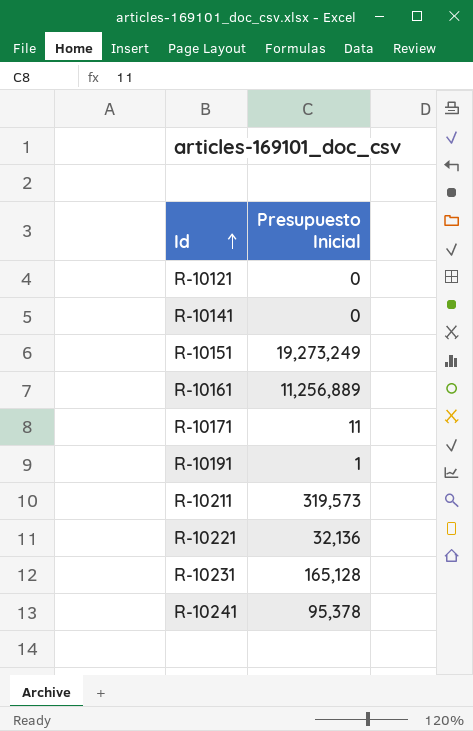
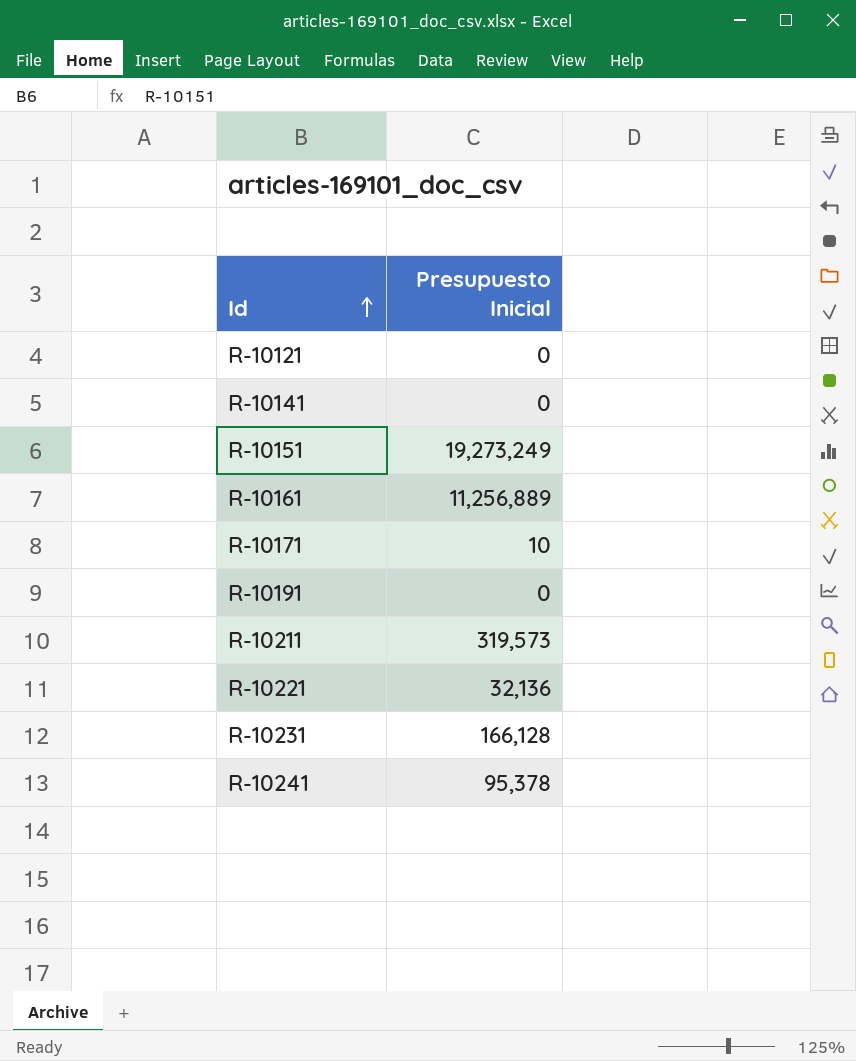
R-10171 | Presupuesto Inicial: 11 -> 10
R-10191 | Presupuesto Inicial: 1 -> 0
R-10231 | Presupuesto Inicial: 165,128 -> 166,128

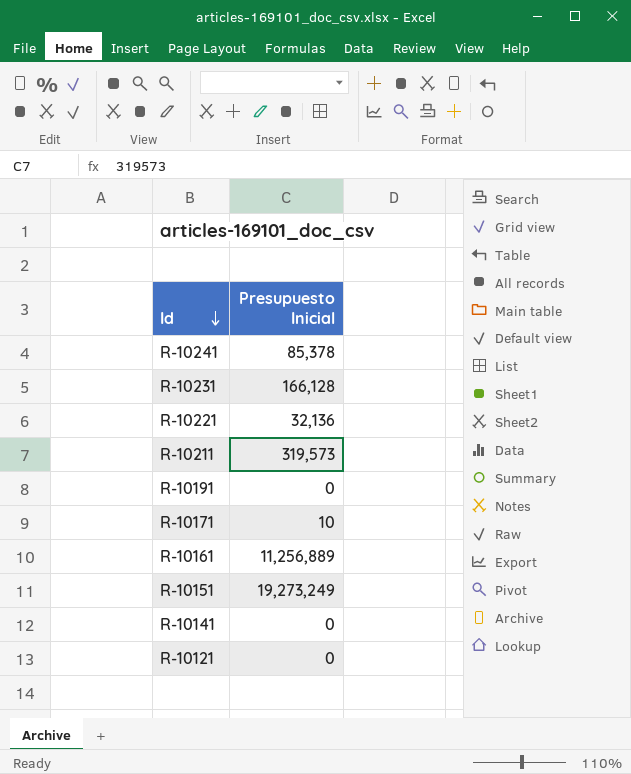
row order: Id ascending -> Id descending
R-10241 | Presupuesto Inicial: 95,378 -> 85,378

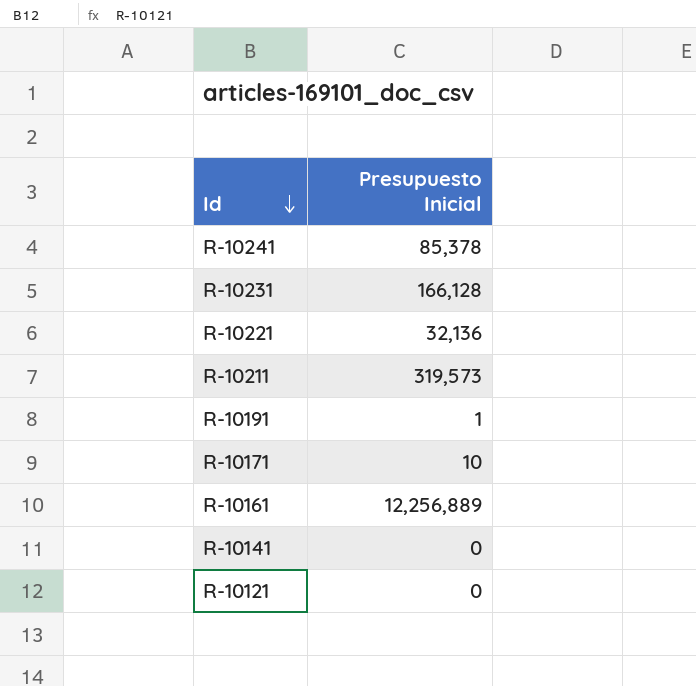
row R-10151: 19,273,249 -> none
R-10191 | Presupuesto Inicial: 0 -> 1
R-10161 | Presupuesto Inicial: 11,256,889 -> 12,256,889

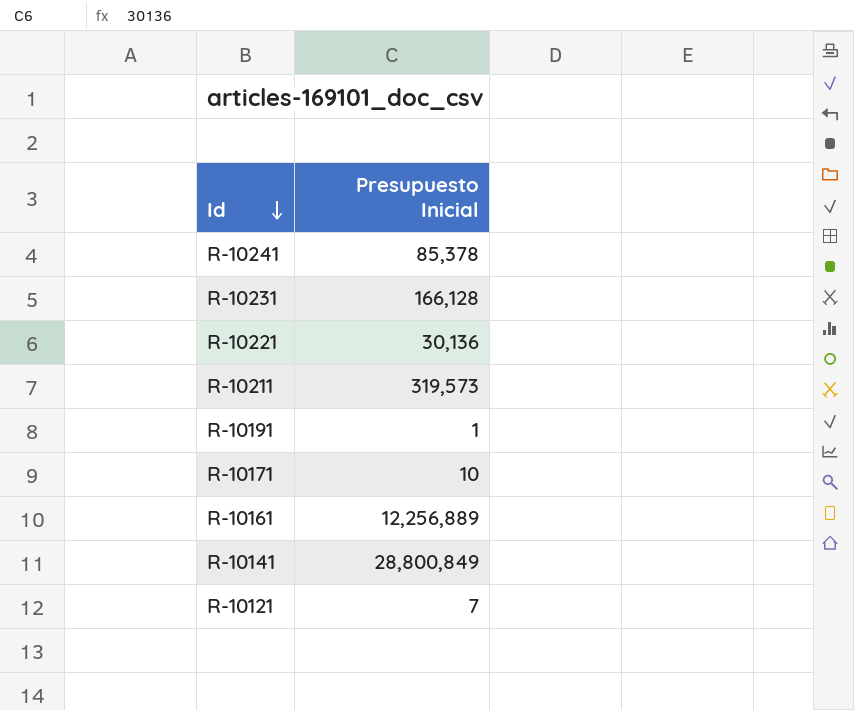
R-10221 | Presupuesto Inicial: 32,136 -> 30,136
R-10141 | Presupuesto Inicial: 0 -> 28,800,849
R-10121 | Presupuesto Inicial: 0 -> 7

